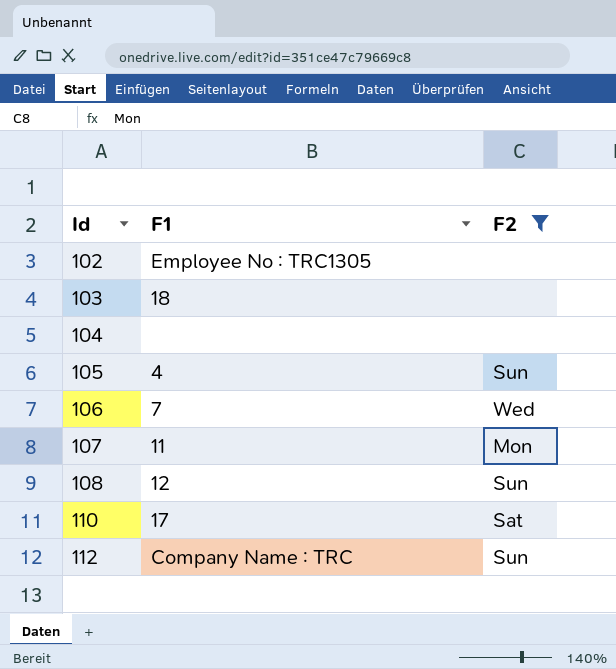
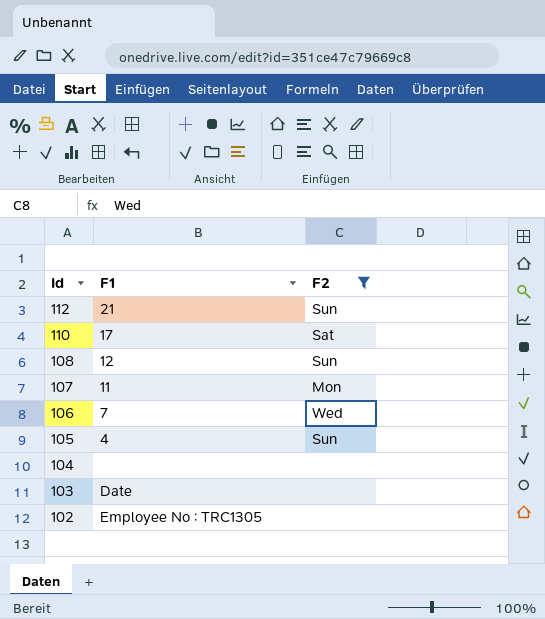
row order: Id ascending -> Id descending
112 | F1: Company Name : TRC -> 21
103 | F1: 18 -> Date

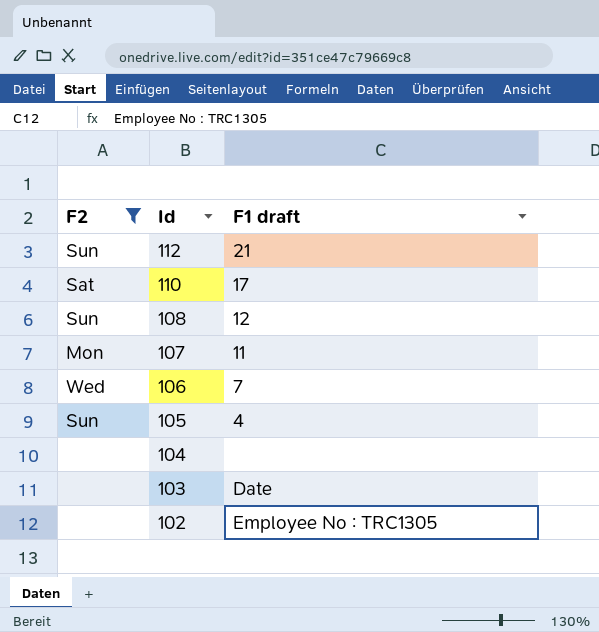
column F2 | position: 3 -> 1
column name: F1 -> F1 draft

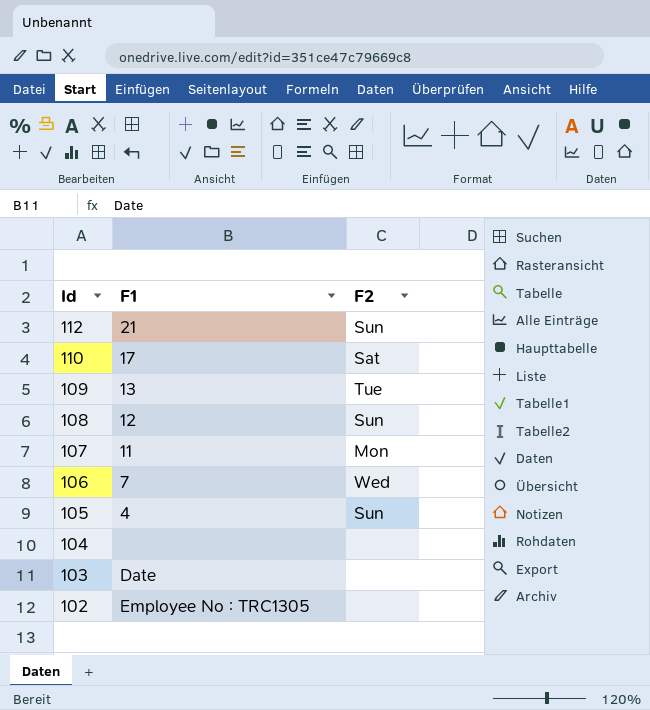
filter: F2 != Tue -> none
column name: F1 draft -> F1
column F2 | position: 1 -> 3

